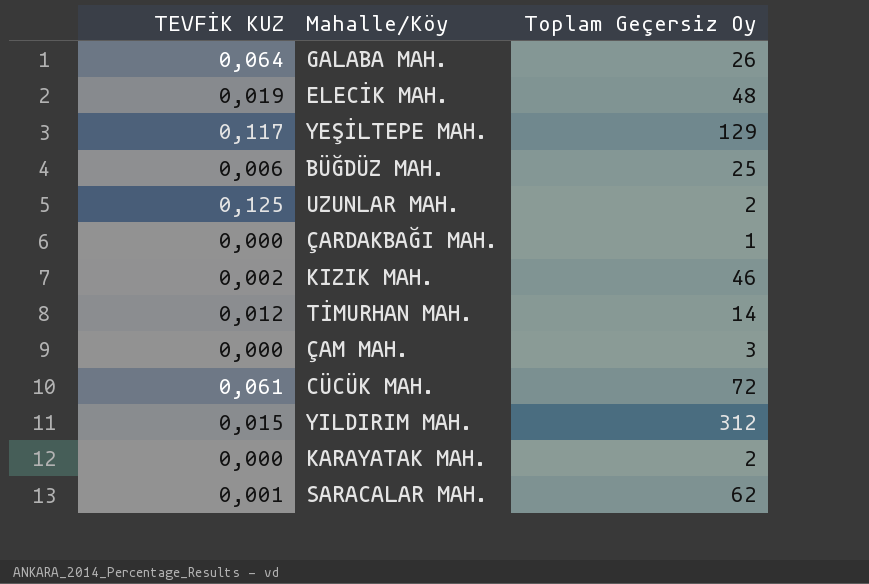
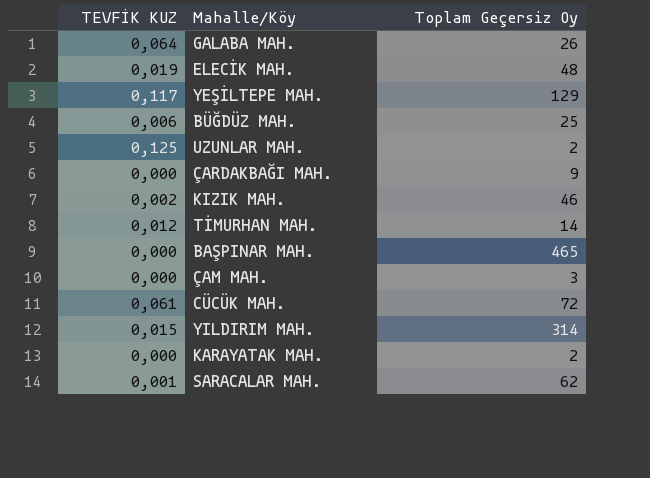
ÇARDAKBAĞI MAH. | Toplam Geçersiz Oy: 1 -> 9
row BAŞPINAR MAH.: none -> 0,000 | 465
YILDIRIM MAH. | Toplam Geçersiz Oy: 312 -> 314

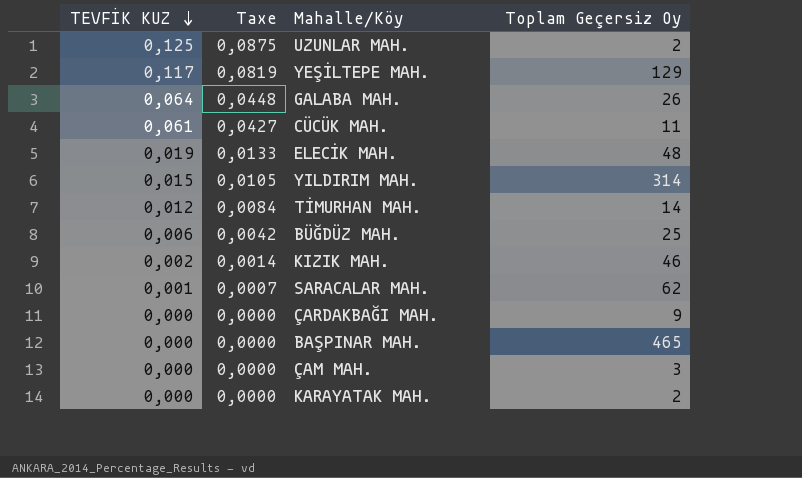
row order: none -> TEVFİK KUZ descending
column Taxe | formula: none -> [TEVFİK KUZ] * 0,7
CÜCÜK MAH. | Toplam Geçersiz Oy: 72 -> 11

